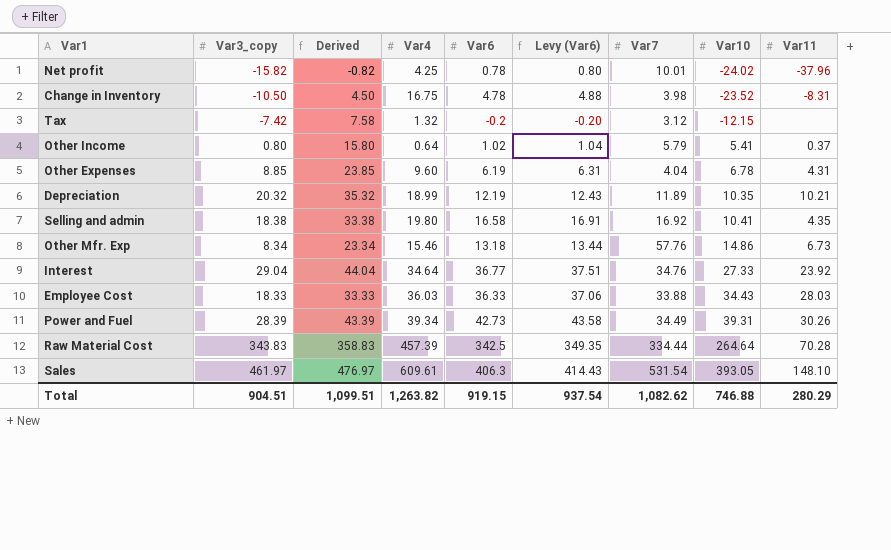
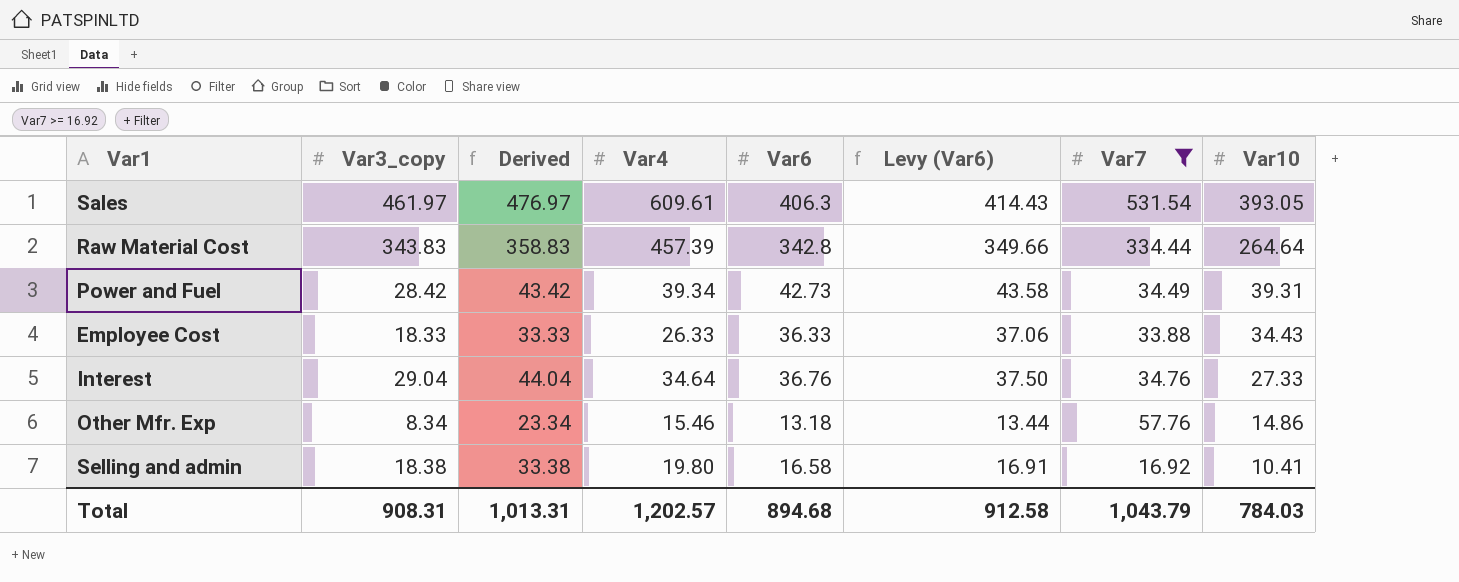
filter: none -> Var7 >= 16.92
row order: Var10 ascending -> Var10 descending
column Var11 | position: 9 -> none
Raw Material Cost | Var6: 342.5 -> 342.8
Raw Material Cost | Levy (Var6): 349.35 -> 349.66
Power and Fuel | Var3_copy: 28.39 -> 28.42
Power and Fuel | Derived: 43.39 -> 43.42
Employee Cost | Var4: 36.03 -> 26.33
Interest | Var6: 36.77 -> 36.76
Interest | Levy (Var6): 37.51 -> 37.50
Total | Var3_copy: 904.51 -> 908.31
Total | Derived: 1,099.51 -> 1,013.31
Total | Var4: 1,263.82 -> 1,202.57
Total | Var6: 919.15 -> 894.68
Total | Levy (Var6): 937.54 -> 912.58
Total | Var7: 1,082.62 -> 1,043.79
Total | Var10: 746.88 -> 784.03

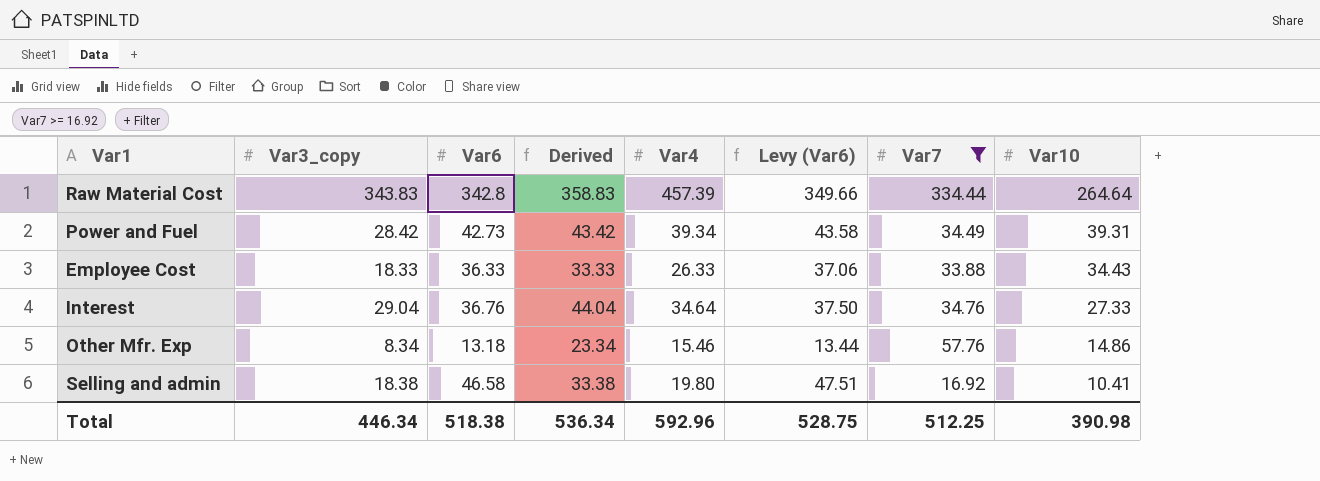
column Var6 | position: 5 -> 3
row Sales: 461.97 | 476.97 | 609.61 | 406.3 | 414.43 | 531.54 | 393.05 -> none
Selling and admin | Var6: 16.58 -> 46.58
Selling and admin | Levy (Var6): 16.91 -> 47.51
Total | Var3_copy: 908.31 -> 446.34
Total | Var6: 894.68 -> 518.38
Total | Derived: 1,013.31 -> 536.34
Total | Var4: 1,202.57 -> 592.96
Total | Levy (Var6): 912.58 -> 528.75
Total | Var7: 1,043.79 -> 512.25
Total | Var10: 784.03 -> 390.98

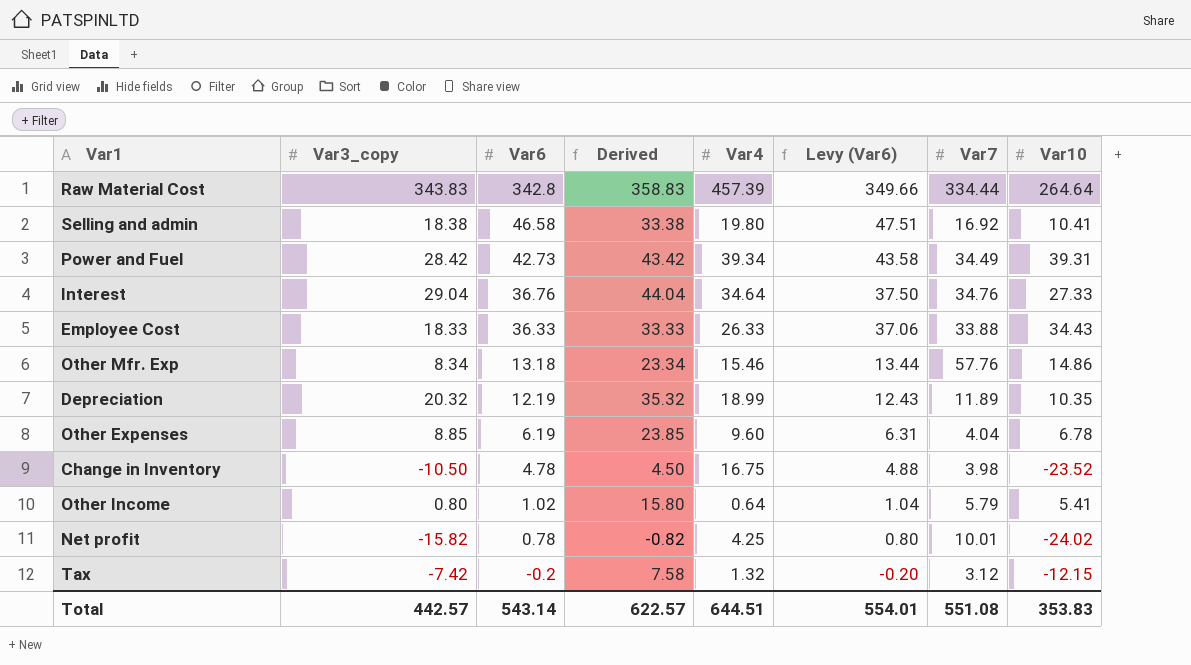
filter: Var7 >= 16.92 -> none
row order: Var10 descending -> Var6 descending
Total | Var3_copy: 446.34 -> 442.57
Total | Var6: 518.38 -> 543.14
Total | Derived: 536.34 -> 622.57
Total | Var4: 592.96 -> 644.51
Total | Levy (Var6): 528.75 -> 554.01
Total | Var7: 512.25 -> 551.08
Total | Var10: 390.98 -> 353.83

